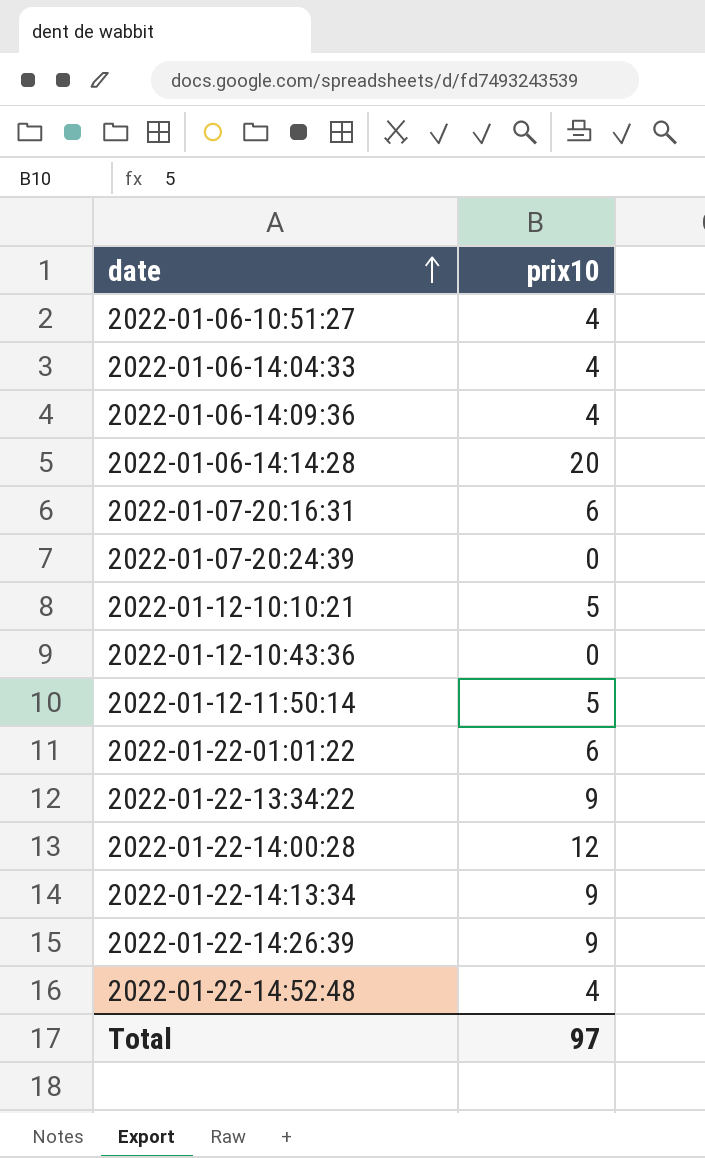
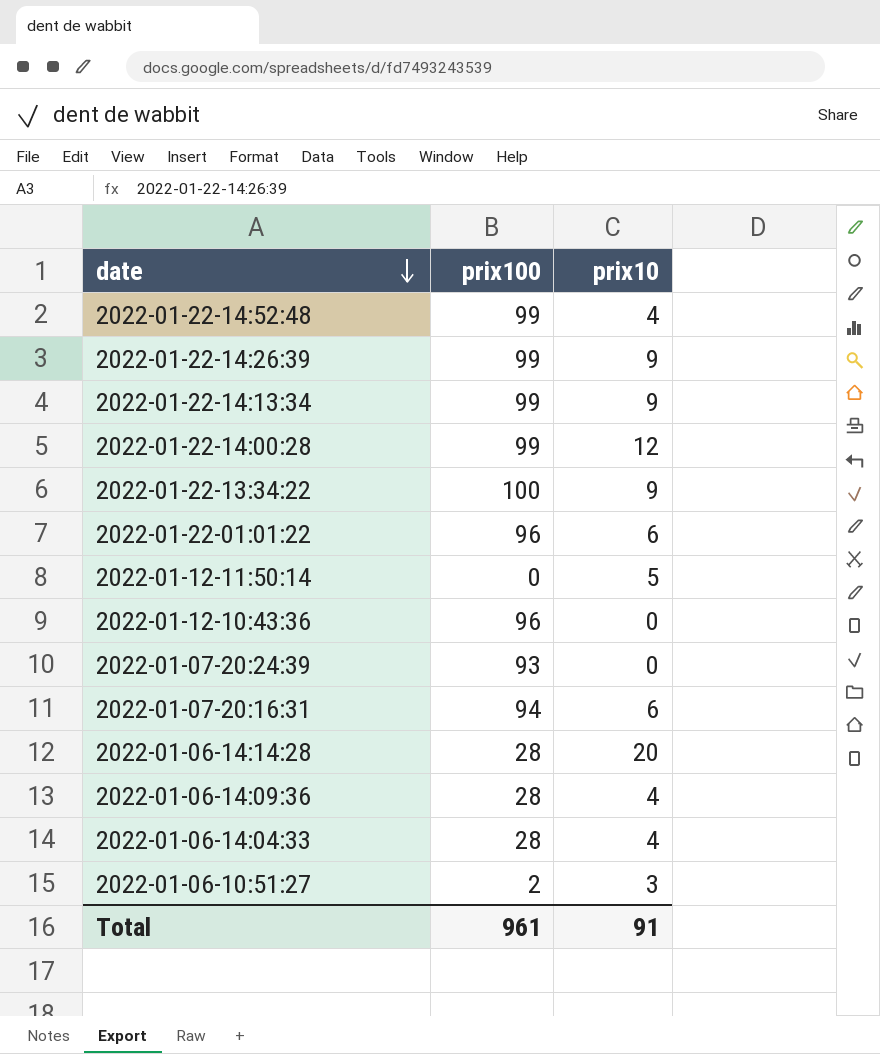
row order: date ascending -> date descending
column prix100 | position: none -> 2
row 2022-01-12-10:10:21: 5 -> none
2022-01-06-10:51:27 | prix10: 4 -> 3
Total | prix10: 97 -> 91

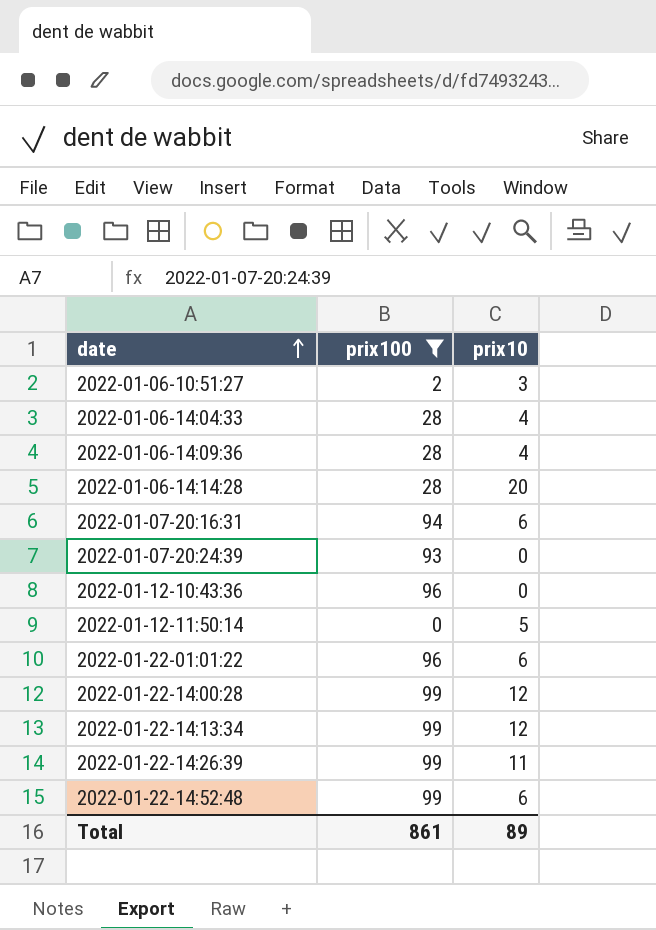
filter: none -> prix100 != 100
row order: date descending -> date ascending
2022-01-22-14:13:34 | prix10: 9 -> 12
2022-01-22-14:26:39 | prix10: 9 -> 11
2022-01-22-14:52:48 | prix10: 4 -> 6
Total | prix100: 961 -> 861
Total | prix10: 91 -> 89

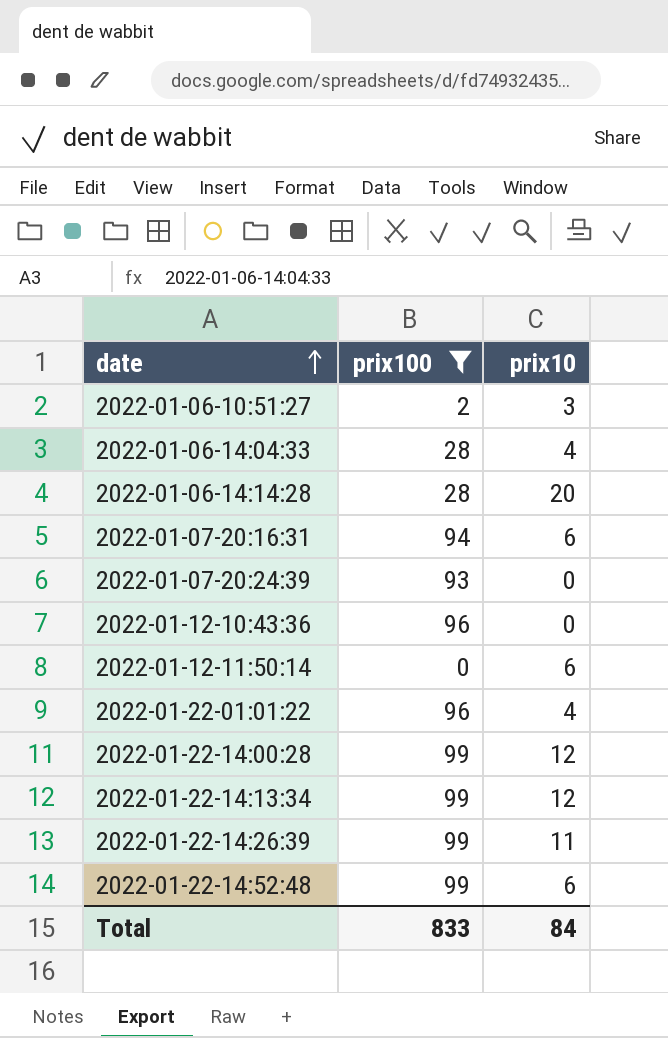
row 2022-01-06-14:09:36: 28 | 4 -> none
2022-01-12-11:50:14 | prix10: 5 -> 6
2022-01-22-01:01:22 | prix10: 6 -> 4
Total | prix100: 861 -> 833
Total | prix10: 89 -> 84

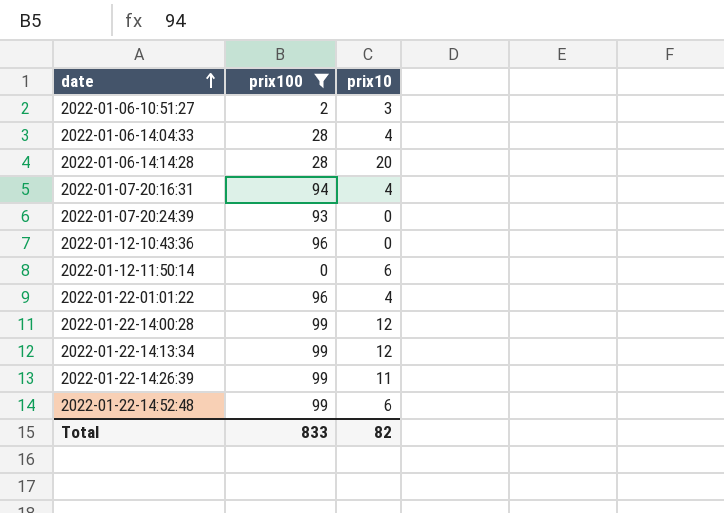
2022-01-07-20:16:31 | prix10: 6 -> 4
Total | prix10: 84 -> 82

